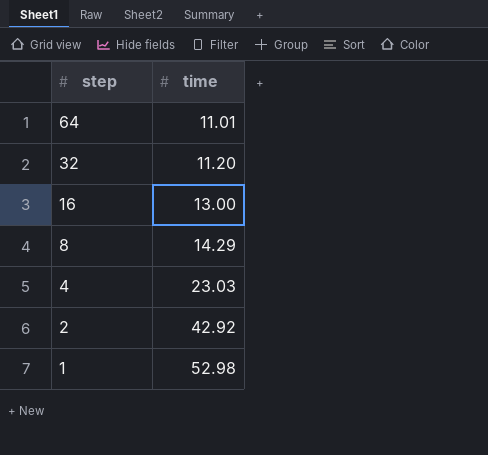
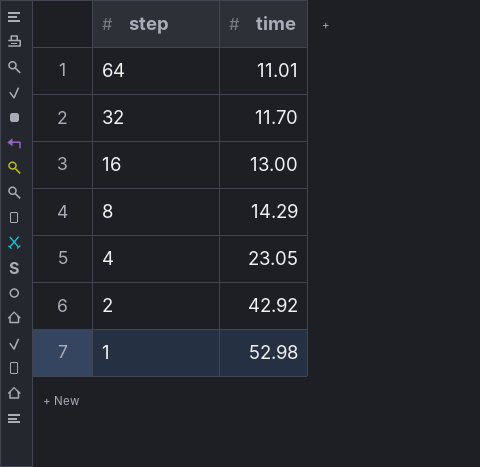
32 | time: 11.20 -> 11.70
4 | time: 23.03 -> 23.05

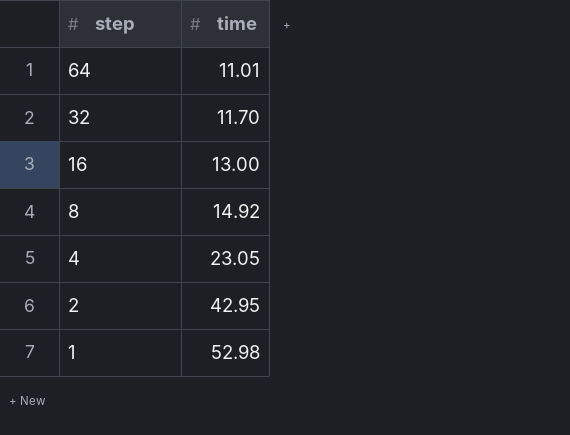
8 | time: 14.29 -> 14.92
2 | time: 42.92 -> 42.95

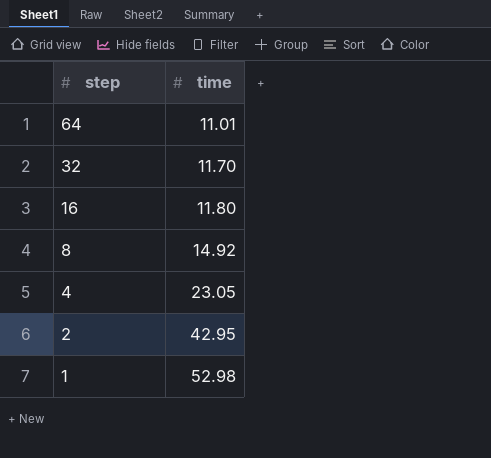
16 | time: 13.00 -> 11.80

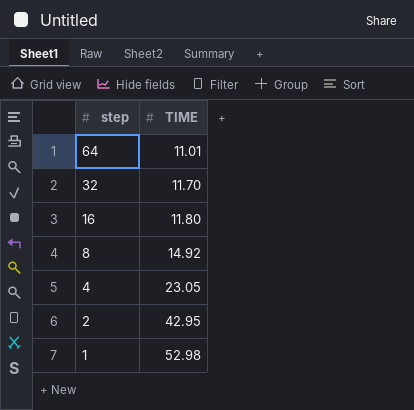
column name: time -> TIME

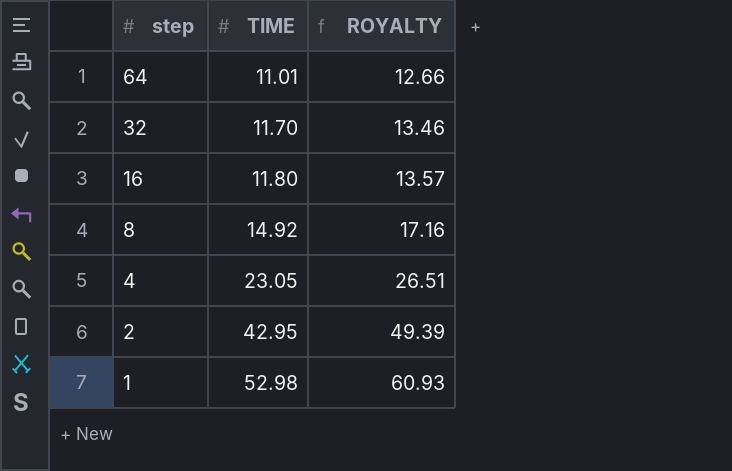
column ROYALTY | formula: none -> [TIME] * 1.15

